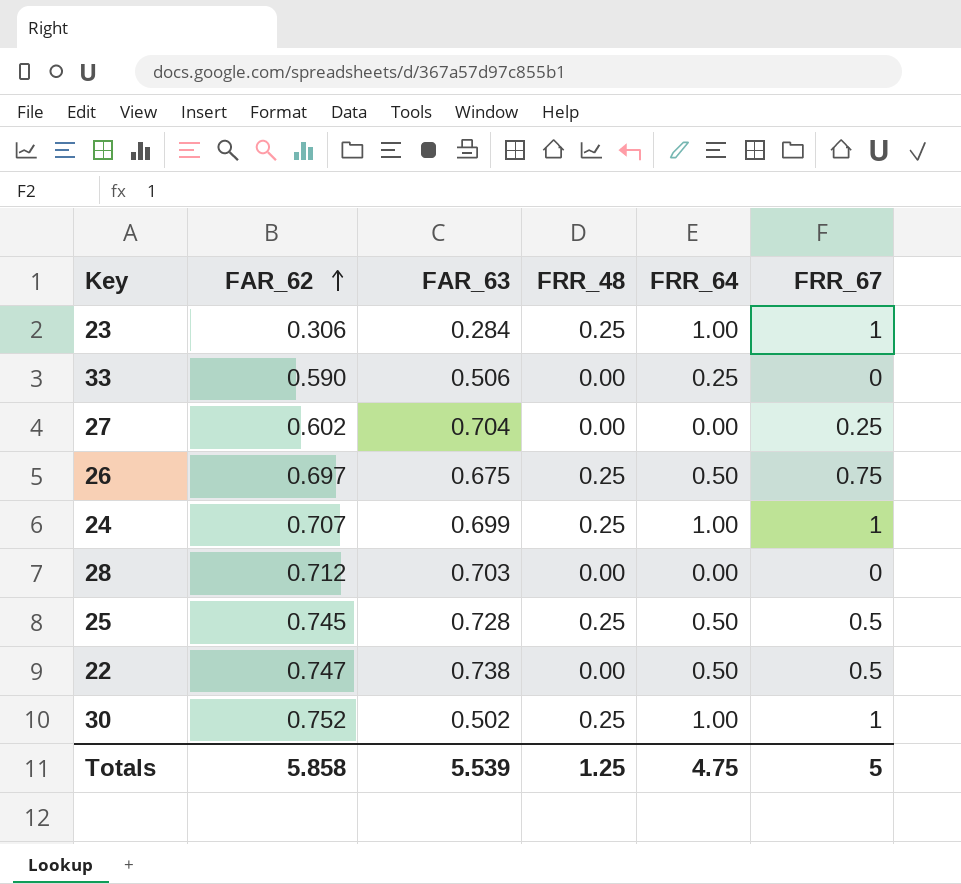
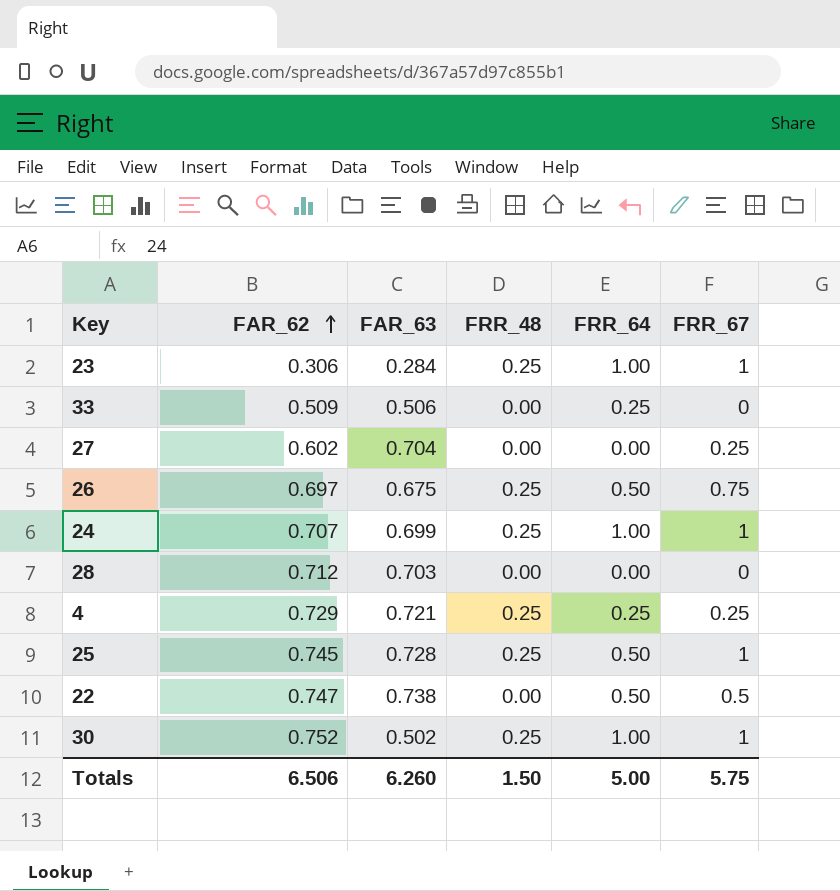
33 | FAR_62: 0.590 -> 0.509
row 4: none -> 0.729 | 0.721 | 0.25 | 0.25 | 0.25
25 | FRR_67: 0.5 -> 1
Totals | FAR_62: 5.858 -> 6.506
Totals | FAR_63: 5.539 -> 6.260
Totals | FRR_48: 1.25 -> 1.50
Totals | FRR_64: 4.75 -> 5.00
Totals | FRR_67: 5 -> 5.75

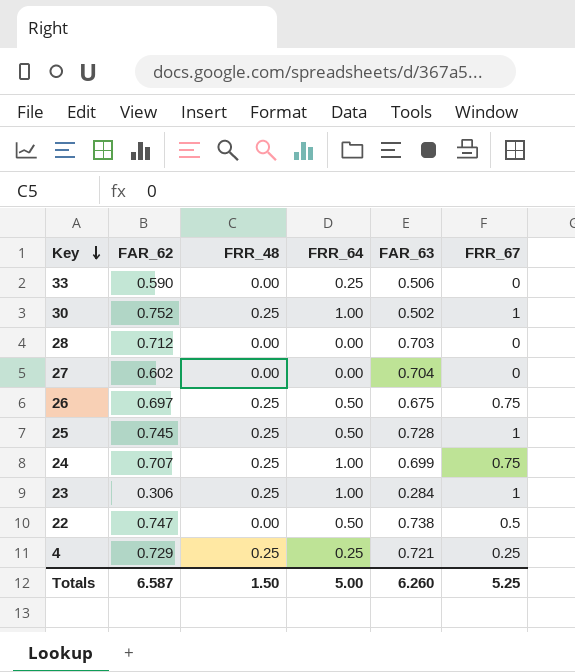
row order: FAR_62 ascending -> Key descending
column FAR_63 | position: 3 -> 5
33 | FAR_62: 0.509 -> 0.590
27 | FRR_67: 0.25 -> 0
24 | FRR_67: 1 -> 0.75
Totals | FAR_62: 6.506 -> 6.587
Totals | FRR_67: 5.75 -> 5.25

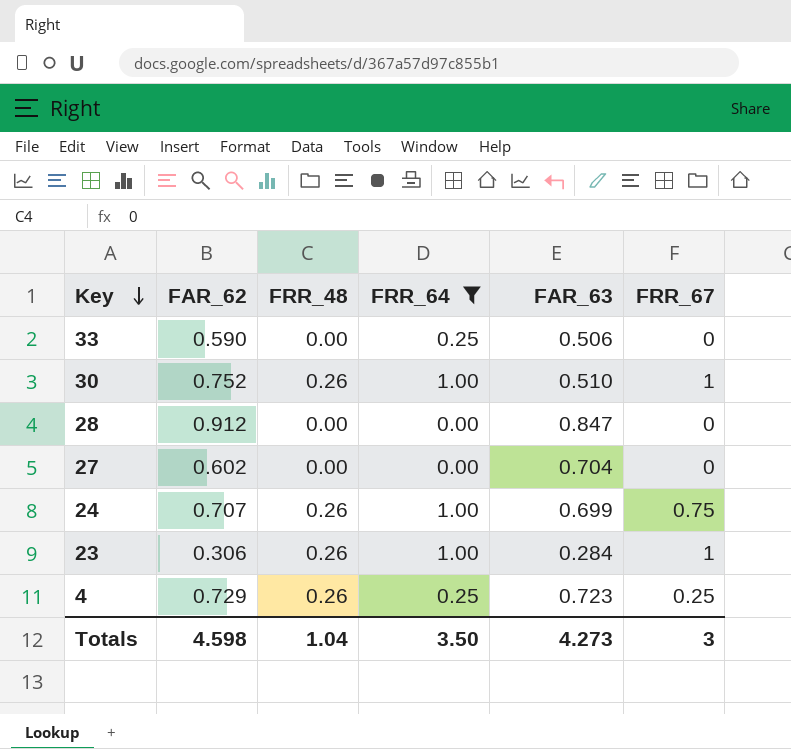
filter: none -> FRR_64 != 0.50
30 | FRR_48: 0.25 -> 0.26
30 | FAR_63: 0.502 -> 0.510
28 | FAR_62: 0.712 -> 0.912
28 | FAR_63: 0.703 -> 0.847
24 | FRR_48: 0.25 -> 0.26
23 | FRR_48: 0.25 -> 0.26
4 | FRR_48: 0.25 -> 0.26
4 | FAR_63: 0.721 -> 0.723
Totals | FAR_62: 6.587 -> 4.598
Totals | FRR_48: 1.50 -> 1.04
Totals | FRR_64: 5.00 -> 3.50
Totals | FAR_63: 6.260 -> 4.273
Totals | FRR_67: 5.25 -> 3

